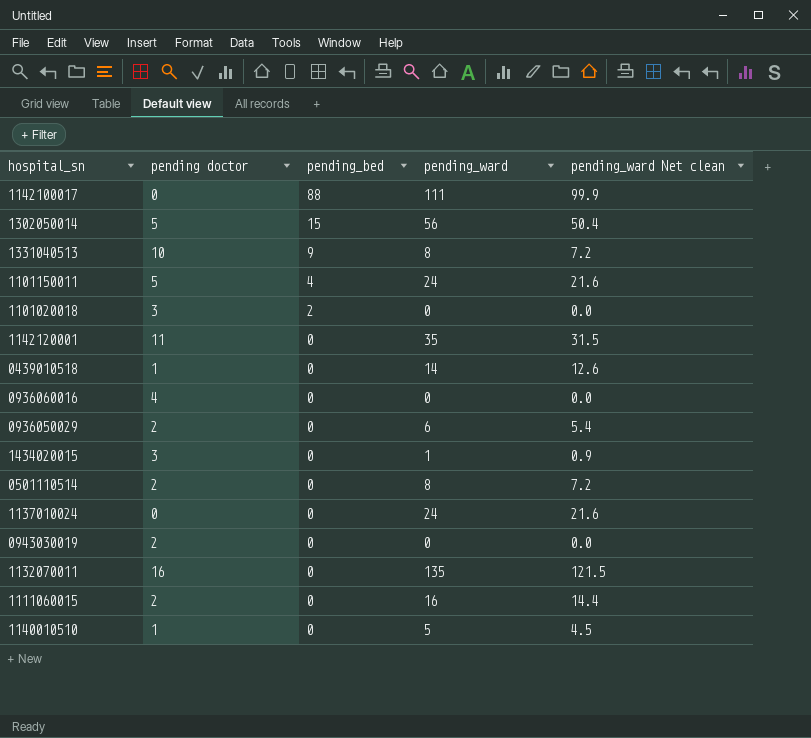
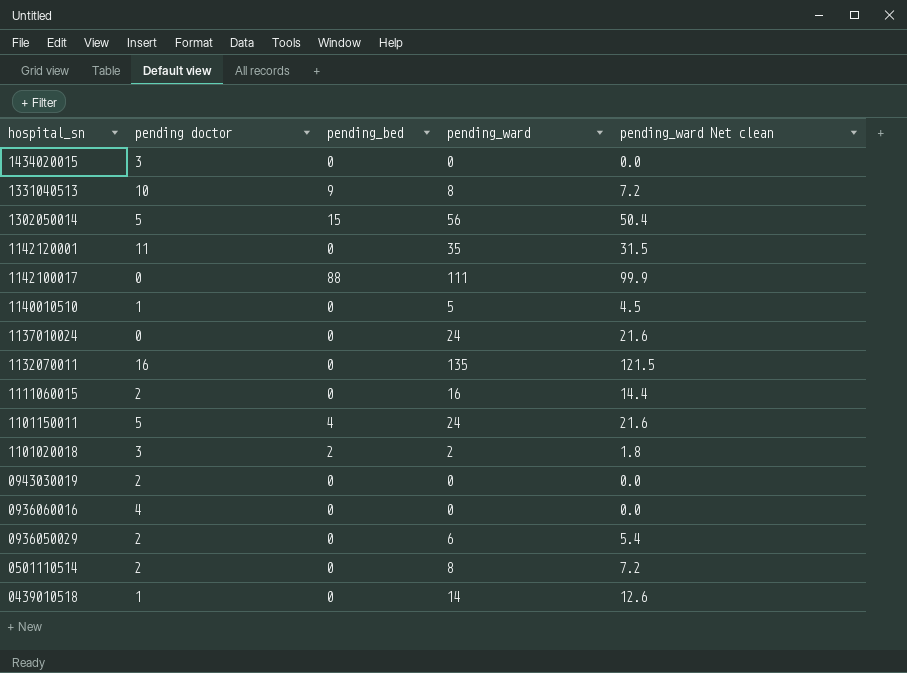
row order: pending_bed descending -> hospital_sn descending
1434020015 | pending_ward: 1 -> 0
1434020015 | pending_ward Net clean: 0.9 -> 0.0
1101020018 | pending_ward: 0 -> 2
1101020018 | pending_ward Net clean: 0.0 -> 1.8

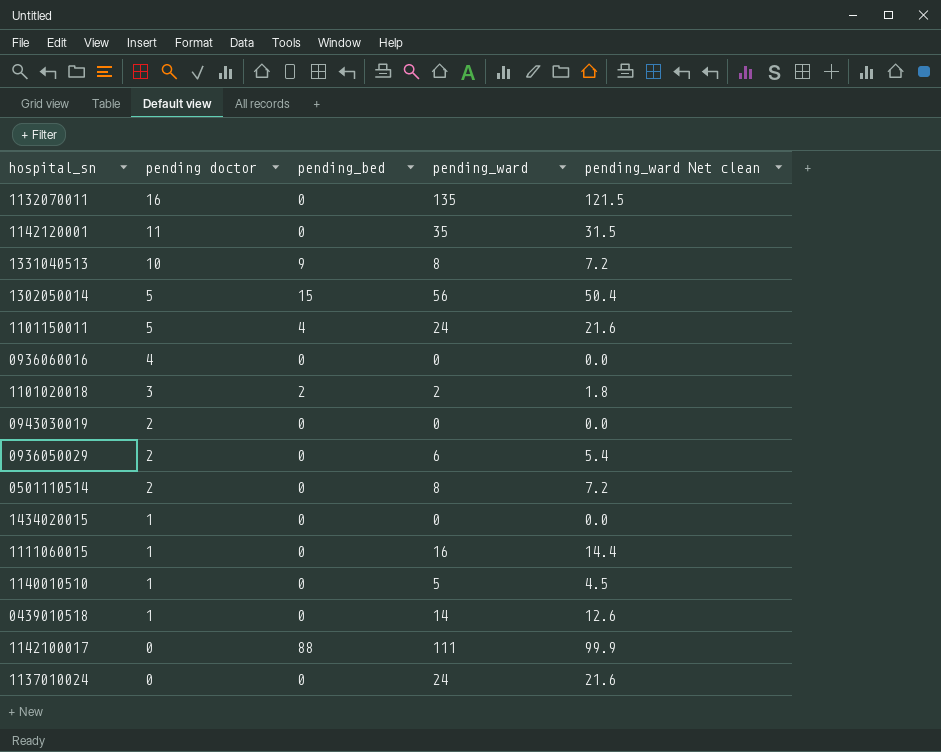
row order: hospital_sn descending -> pending doctor descending
1434020015 | pending doctor: 3 -> 1
1111060015 | pending doctor: 2 -> 1

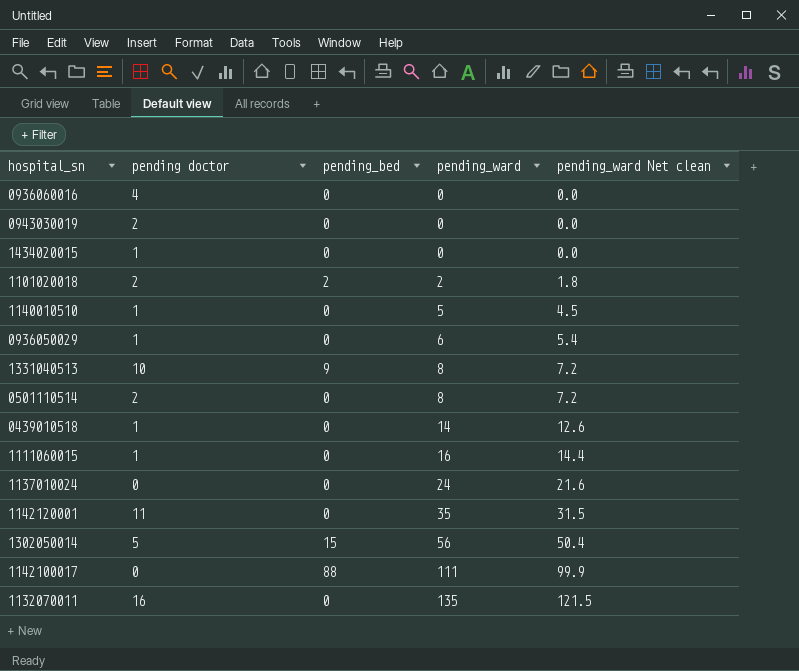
row order: pending doctor descending -> pending_ward ascending
row 1101150011: 5 | 4 | 24 | 21.6 -> none
1101020018 | pending doctor: 3 -> 2
0936050029 | pending doctor: 2 -> 1

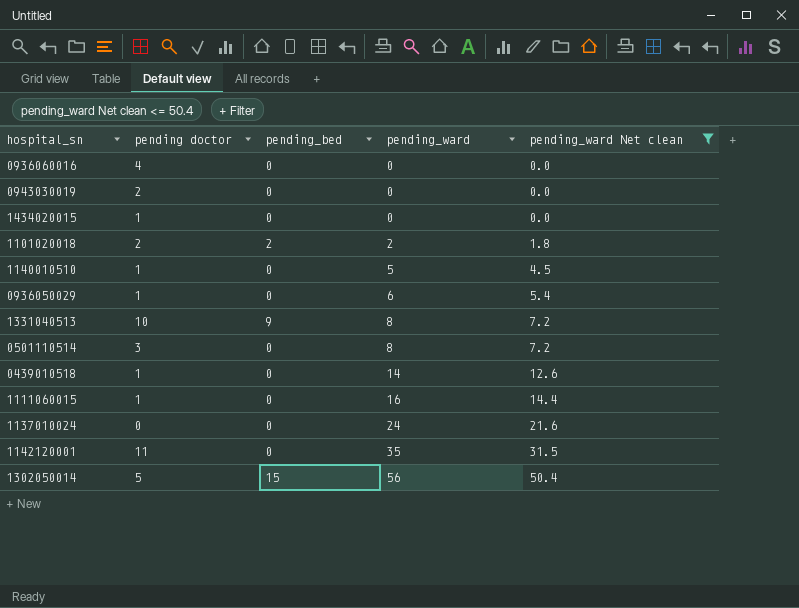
filter: none -> pending_ward Net clean <= 50.4
0501110514 | pending doctor: 2 -> 3

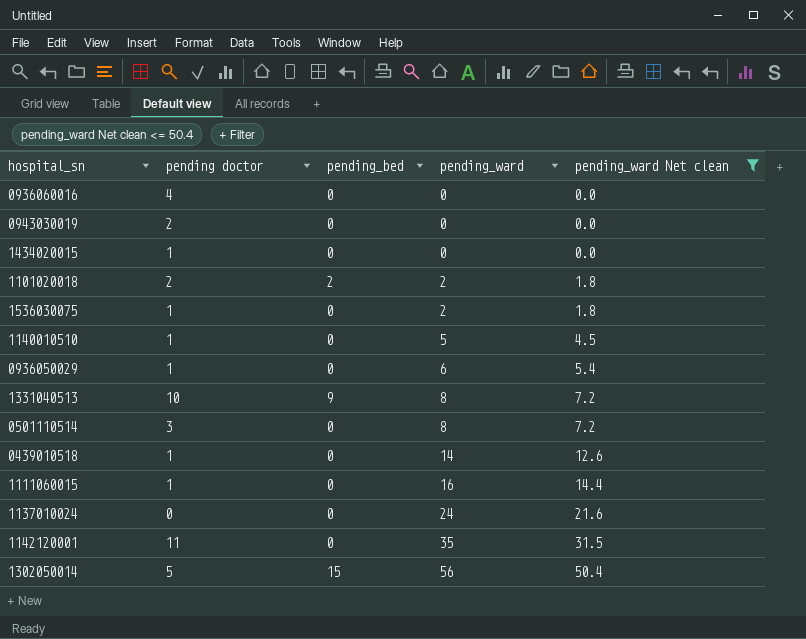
row 1536030075: none -> 1 | 0 | 2 | 1.8

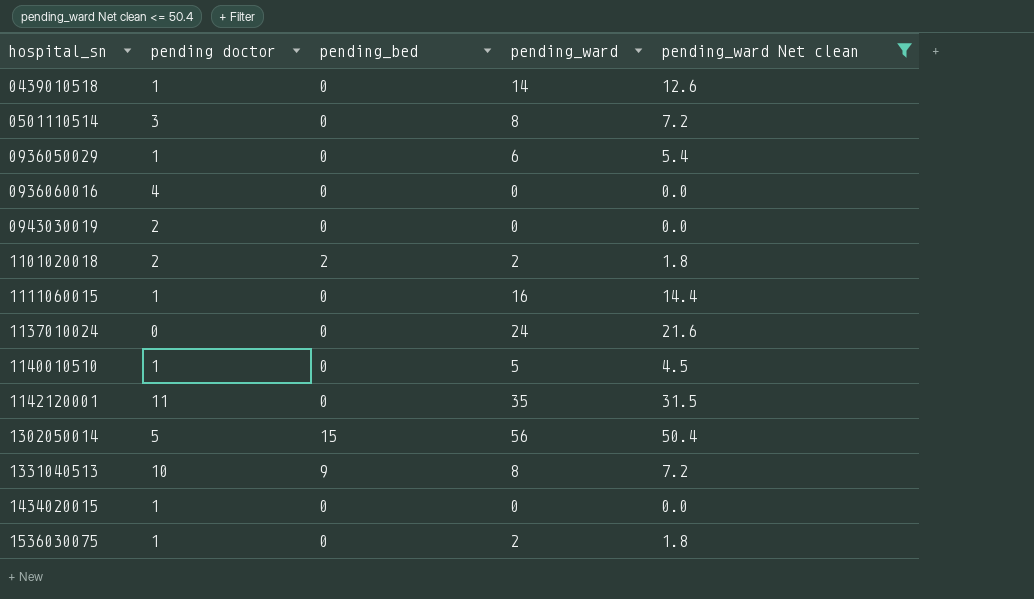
row order: pending_ward ascending -> hospital_sn ascending

